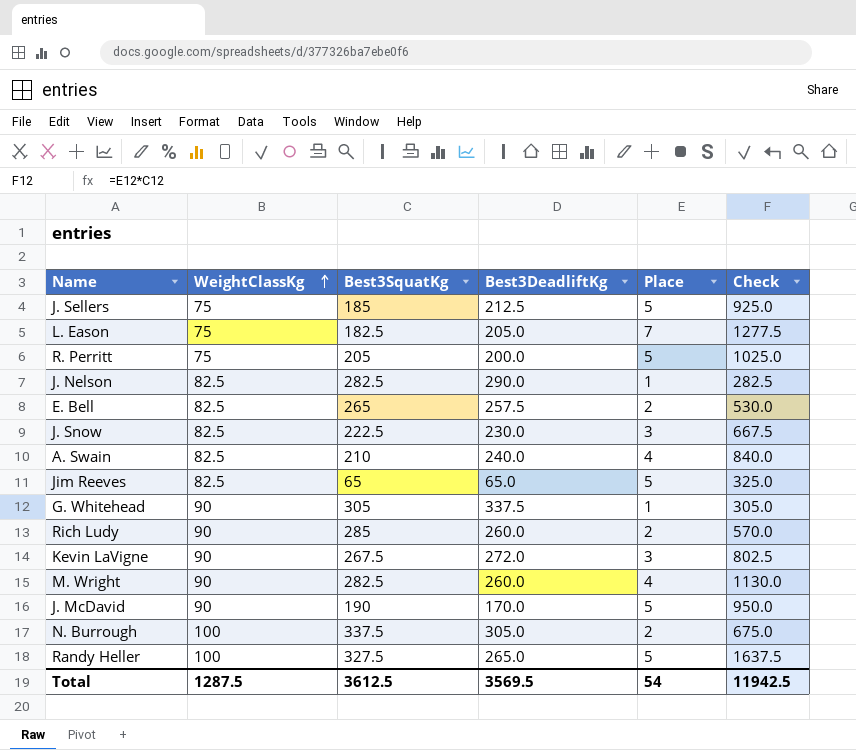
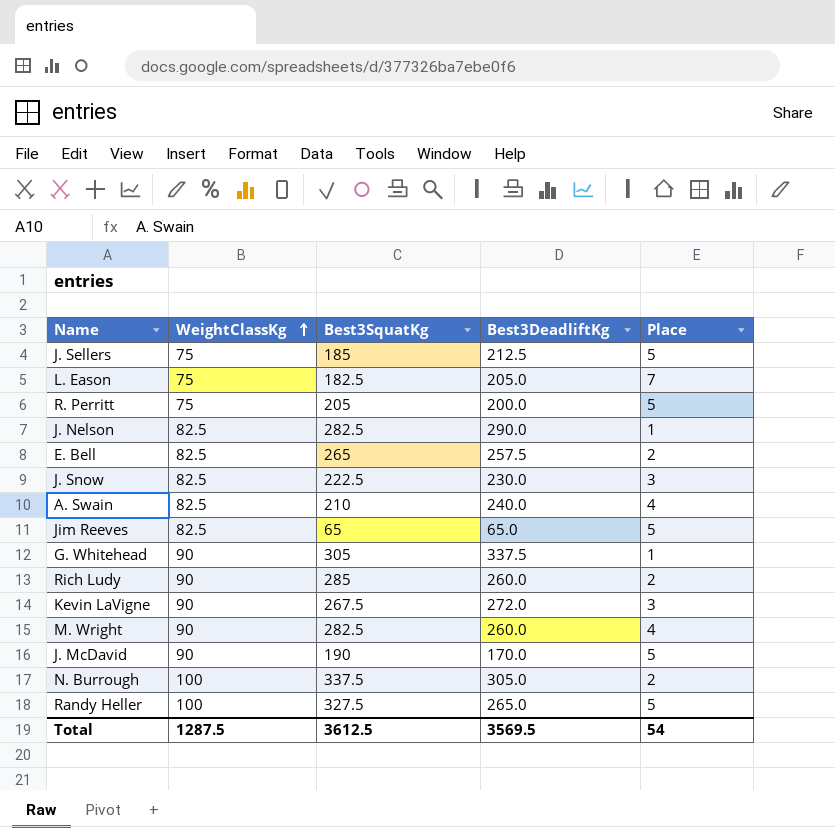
column Check | formula: [Best3SquatKg] * [Place] -> none

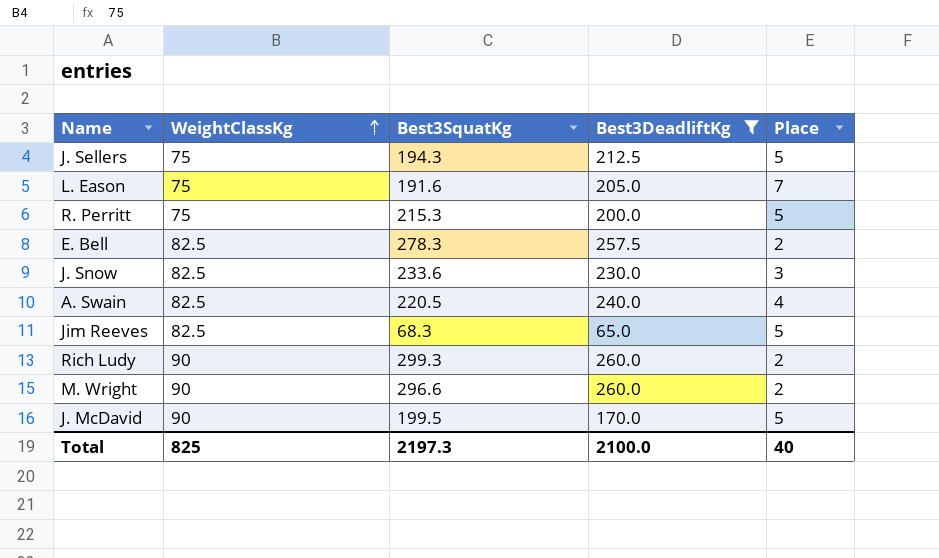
filter: none -> Best3DeadliftKg <= 260.0
J. Sellers | Best3SquatKg: 185 -> 194.3
L. Eason | Best3SquatKg: 182.5 -> 191.6
R. Perritt | Best3SquatKg: 205 -> 215.3
E. Bell | Best3SquatKg: 265 -> 278.3
J. Snow | Best3SquatKg: 222.5 -> 233.6
A. Swain | Best3SquatKg: 210 -> 220.5
Jim Reeves | Best3SquatKg: 65 -> 68.3
Rich Ludy | Best3SquatKg: 285 -> 299.3
M. Wright | Best3SquatKg: 282.5 -> 296.6
M. Wright | Place: 4 -> 2
J. McDavid | Best3SquatKg: 190 -> 199.5
Total | WeightClassKg: 1287.5 -> 825
Total | Best3SquatKg: 3612.5 -> 2197.3
Total | Best3DeadliftKg: 3569.5 -> 2100.0
Total | Place: 54 -> 40

